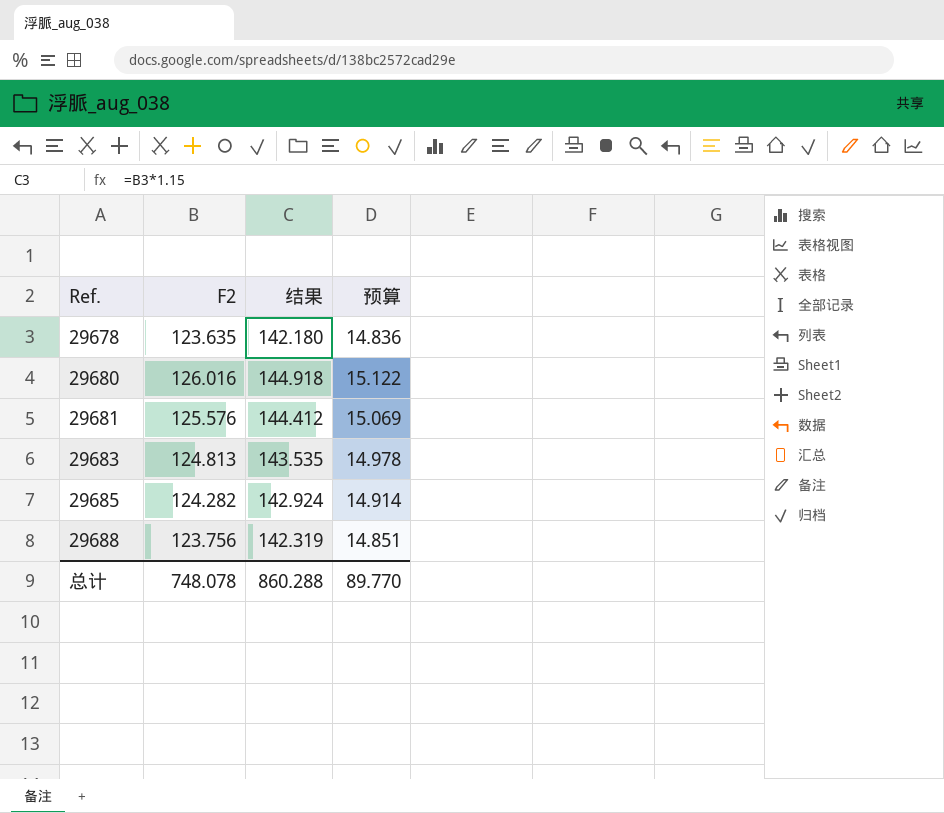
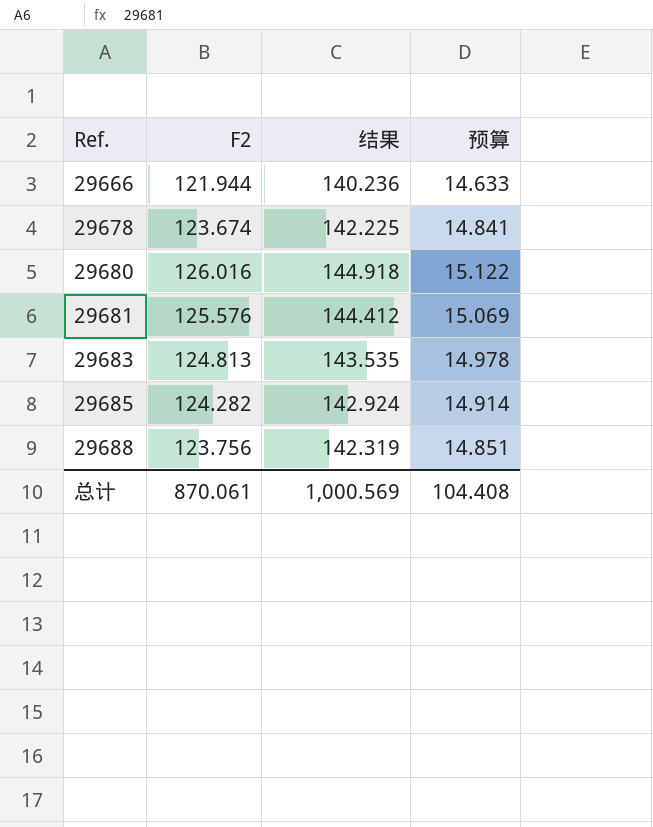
row 29666: none -> 121.944 | 140.236 | 14.633
29678 | F2: 123.635 -> 123.674
29678 | 结果: 142.180 -> 142.225
29678 | 预算: 14.836 -> 14.841
总计 | F2: 748.078 -> 870.061
总计 | 结果: 860.288 -> 1,000.569
总计 | 预算: 89.770 -> 104.408

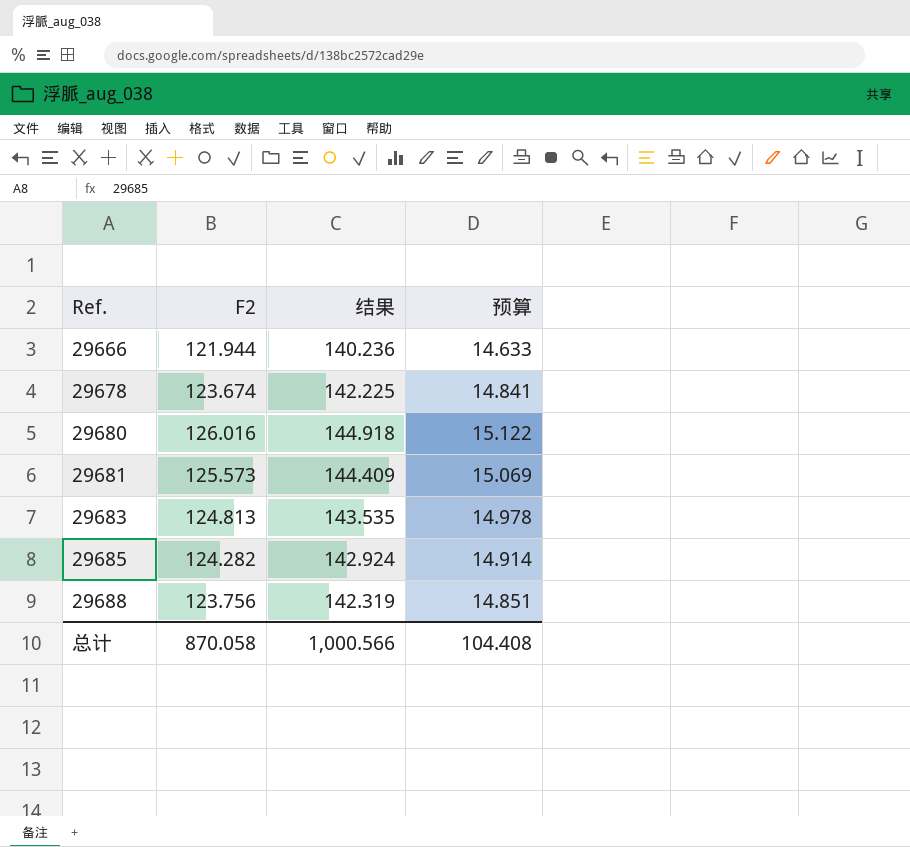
29681 | F2: 125.576 -> 125.573
29681 | 结果: 144.412 -> 144.409
总计 | F2: 870.061 -> 870.058
总计 | 结果: 1,000.569 -> 1,000.566

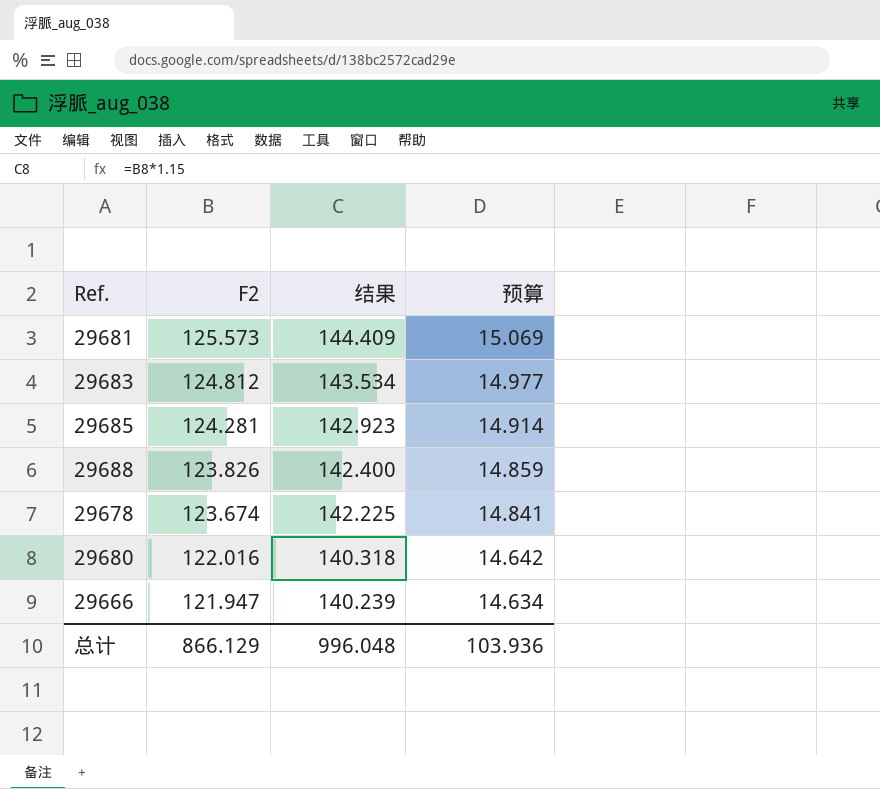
row order: Ref. ascending -> F2 descending
29683 | F2: 124.813 -> 124.812
29683 | 结果: 143.535 -> 143.534
29683 | 预算: 14.978 -> 14.977
29685 | F2: 124.282 -> 124.281
29685 | 结果: 142.924 -> 142.923
29688 | F2: 123.756 -> 123.826
29688 | 结果: 142.319 -> 142.400
29688 | 预算: 14.851 -> 14.859
29680 | F2: 126.016 -> 122.016
29680 | 结果: 144.918 -> 140.318
29680 | 预算: 15.122 -> 14.642
29666 | F2: 121.944 -> 121.947
29666 | 结果: 140.236 -> 140.239
29666 | 预算: 14.633 -> 14.634
总计 | F2: 870.058 -> 866.129
总计 | 结果: 1,000.566 -> 996.048
总计 | 预算: 104.408 -> 103.936

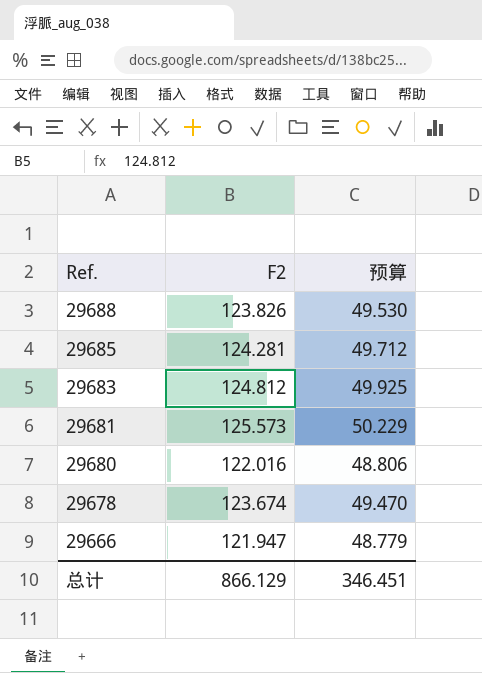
row order: F2 descending -> Ref. descending
column 结果 | formula: [F2] * 1.15 -> none
column 预算 | formula: [F2] * 0.12 -> [F2] * 0.4
总计 | 预算: 103.936 -> 346.451

